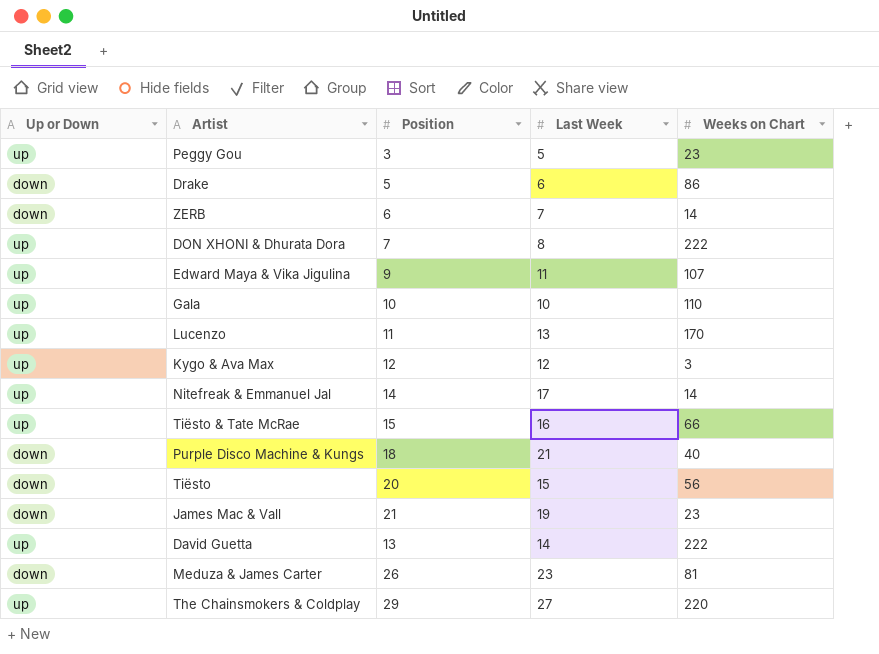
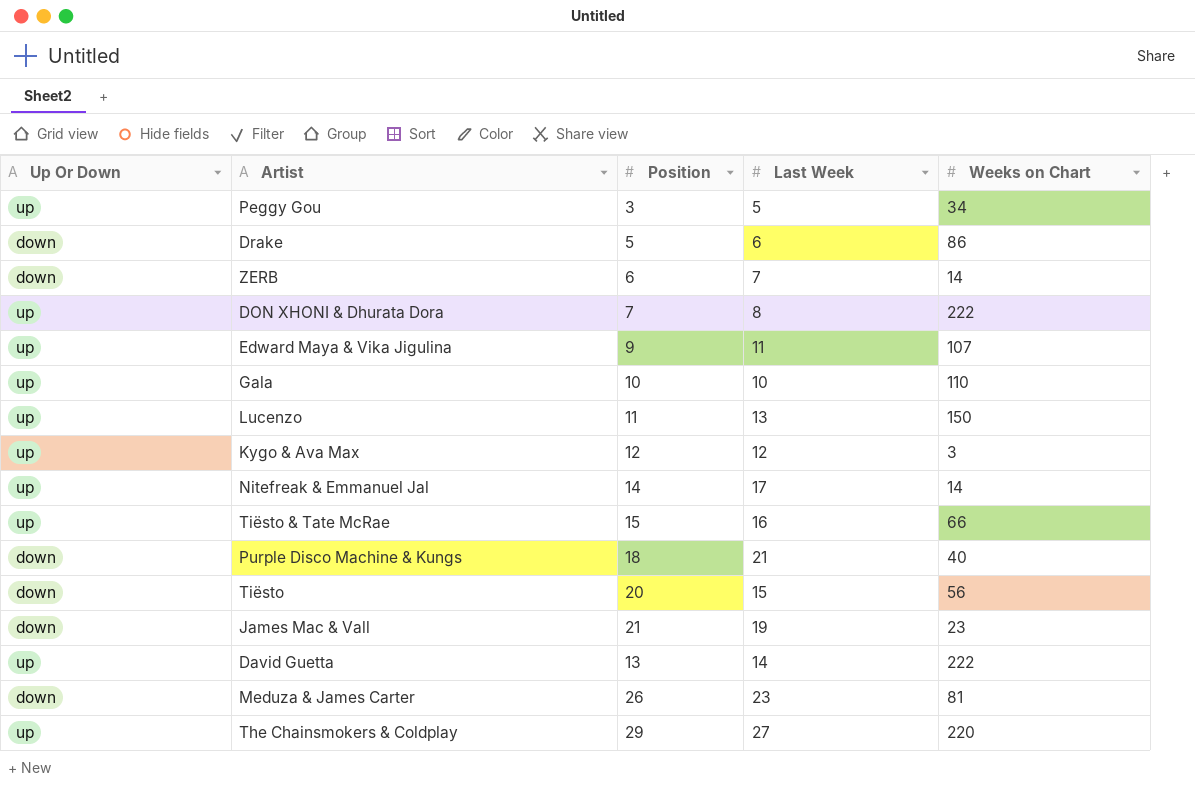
column name: Up or Down -> Up Or Down
Peggy Gou | Weeks on Chart: 23 -> 34
Lucenzo | Weeks on Chart: 170 -> 150

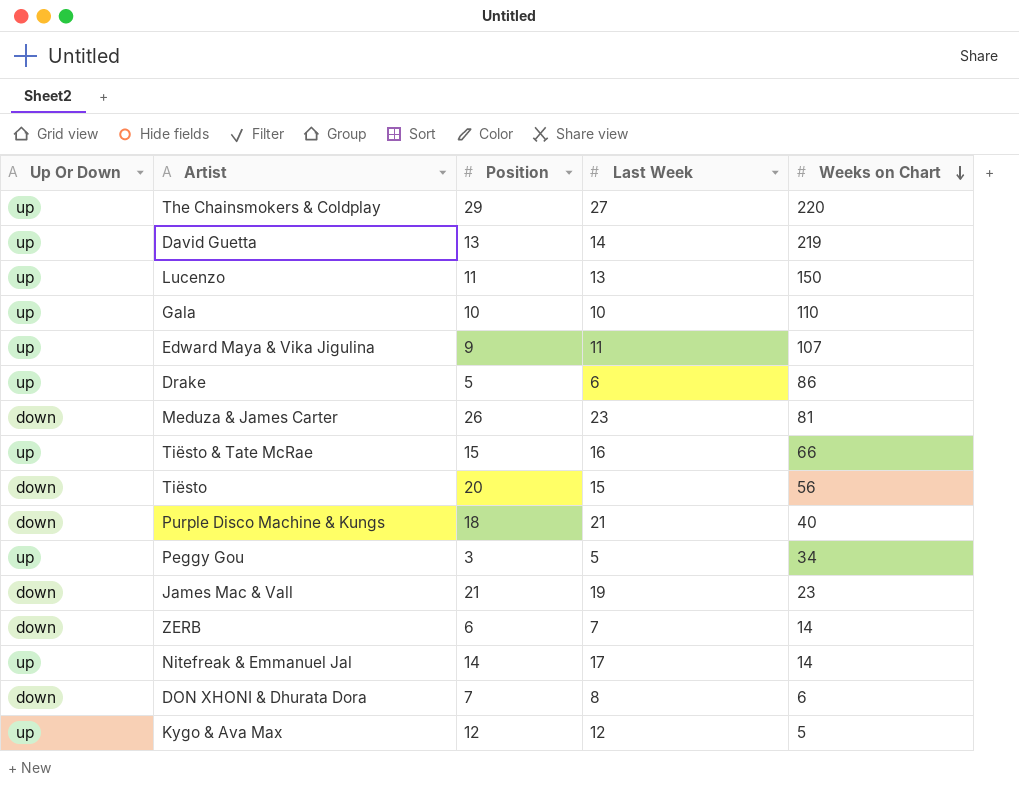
row order: none -> Weeks on Chart descending
David Guetta | Weeks on Chart: 222 -> 219
Drake | Up Or Down: down -> up
DON XHONI & Dhurata Dora | Up Or Down: up -> down
DON XHONI & Dhurata Dora | Weeks on Chart: 222 -> 6
Kygo & Ava Max | Weeks on Chart: 3 -> 5

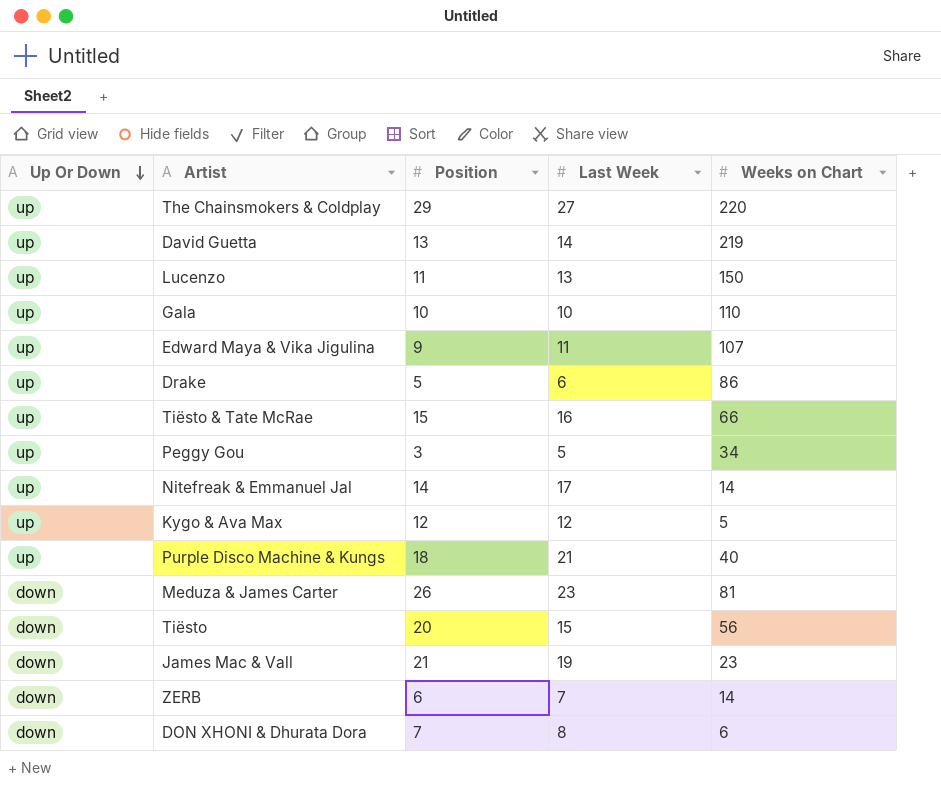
row order: Weeks on Chart descending -> Up Or Down descending
Purple Disco Machine & Kungs | Up Or Down: down -> up

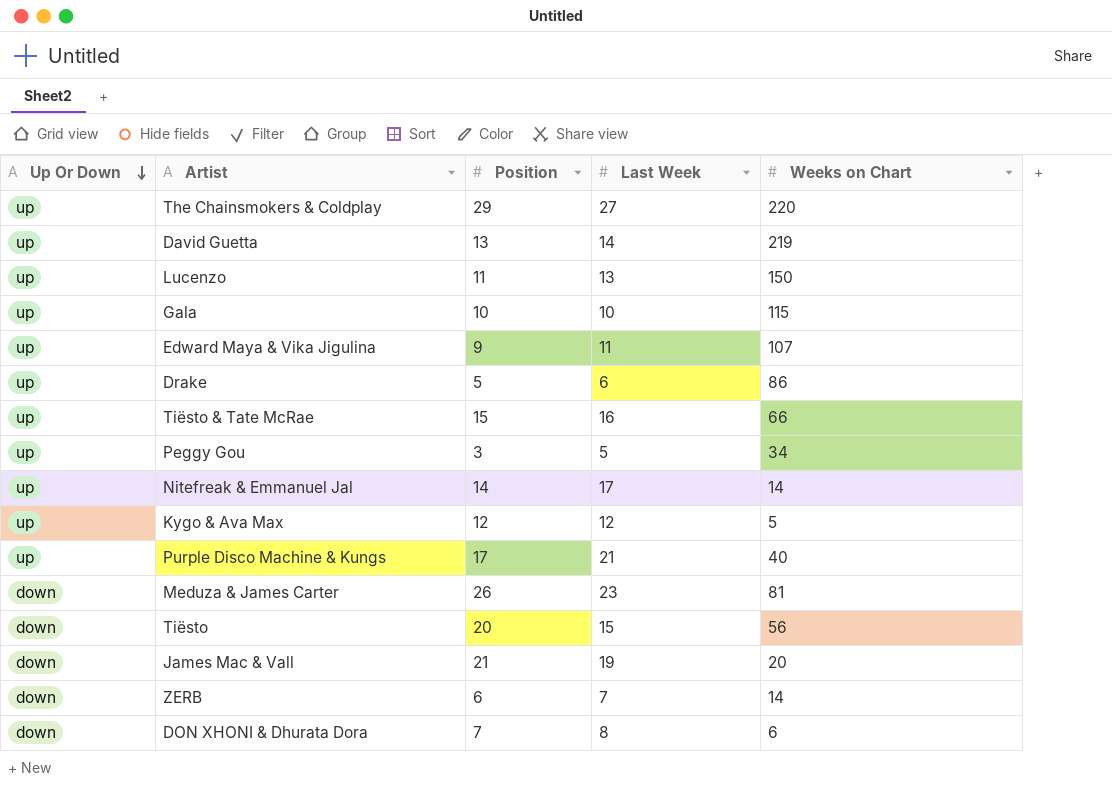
Gala | Weeks on Chart: 110 -> 115
Purple Disco Machine & Kungs | Position: 18 -> 17
James Mac & Vall | Weeks on Chart: 23 -> 20

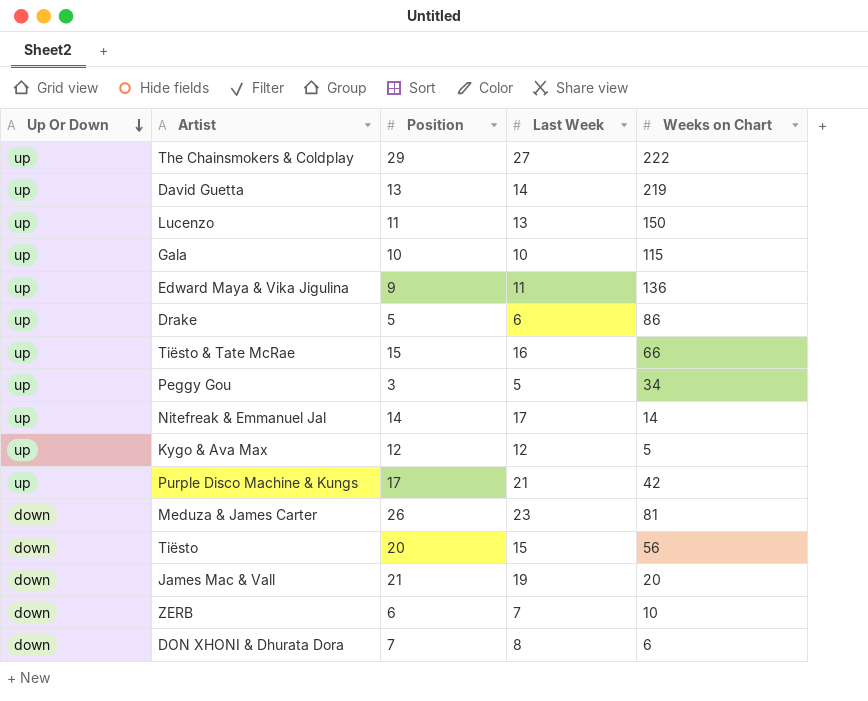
The Chainsmokers & Coldplay | Weeks on Chart: 220 -> 222
Edward Maya & Vika Jigulina | Weeks on Chart: 107 -> 136
Purple Disco Machine & Kungs | Weeks on Chart: 40 -> 42
ZERB | Weeks on Chart: 14 -> 10

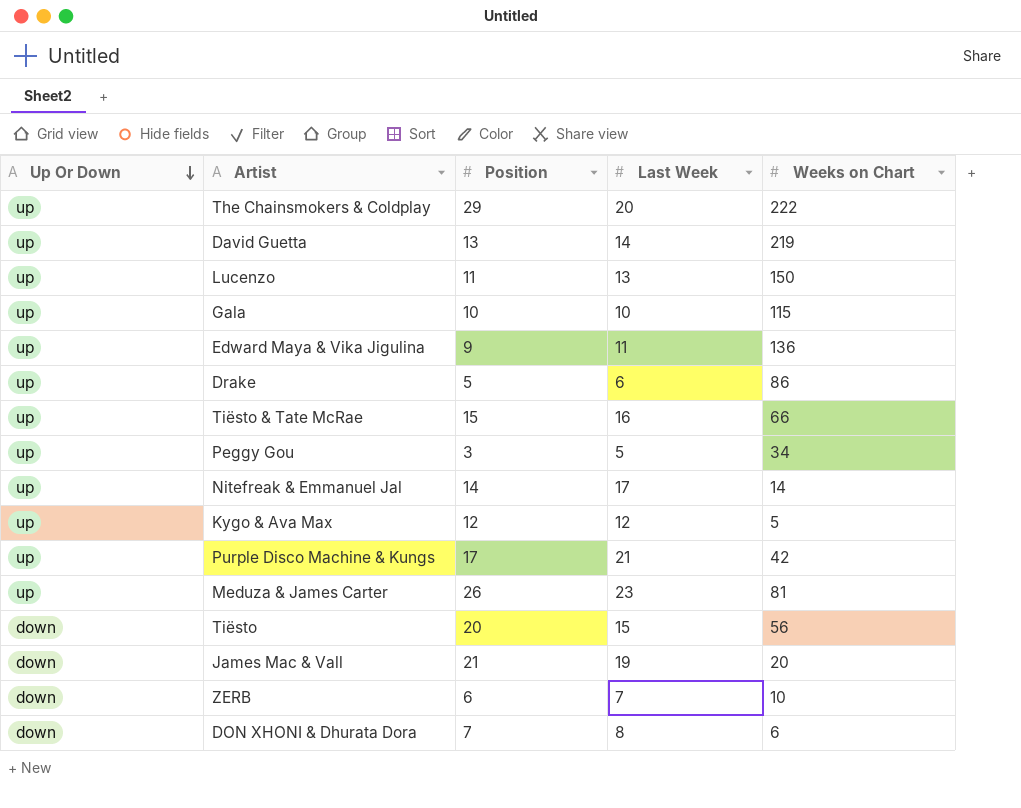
The Chainsmokers & Coldplay | Last Week: 27 -> 20
Meduza & James Carter | Up Or Down: down -> up

